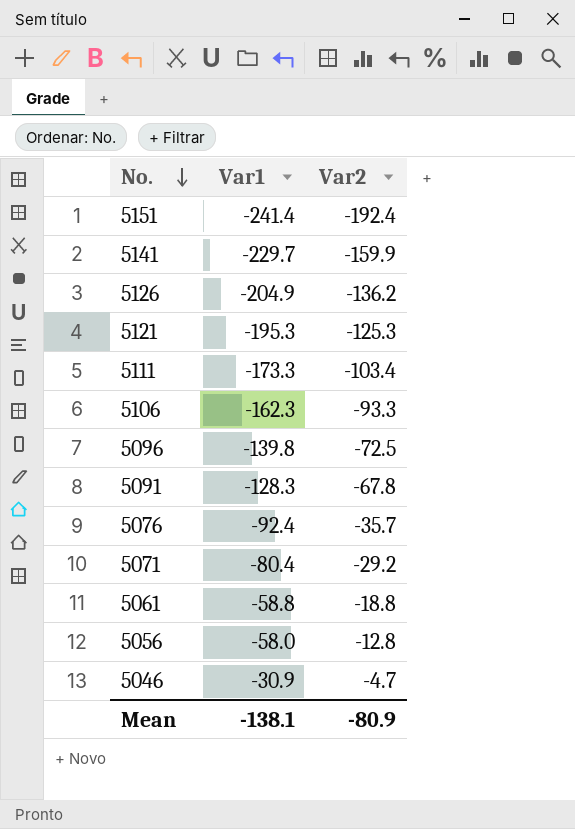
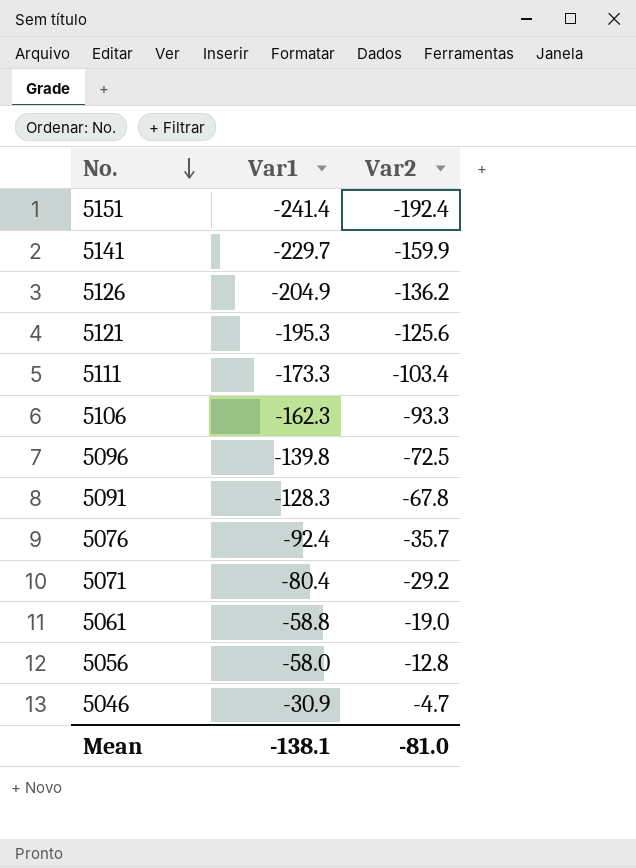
5121 | Var2: -125.3 -> -125.6
5061 | Var2: -18.8 -> -19.0
Mean | Var2: -80.9 -> -81.0

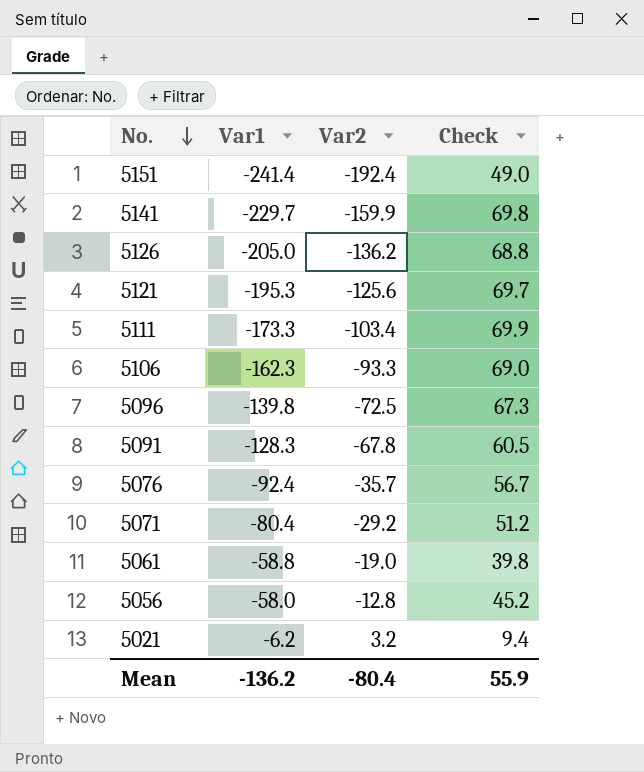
column Check | formula: none -> [Var2] - [Var1]
row 5046: -30.9 | -4.7 -> none
5126 | Var1: -204.9 -> -205.0
row 5021: none -> -6.2 | 3.2 | 9.4
Mean | Var1: -138.1 -> -136.2
Mean | Var2: -81.0 -> -80.4

